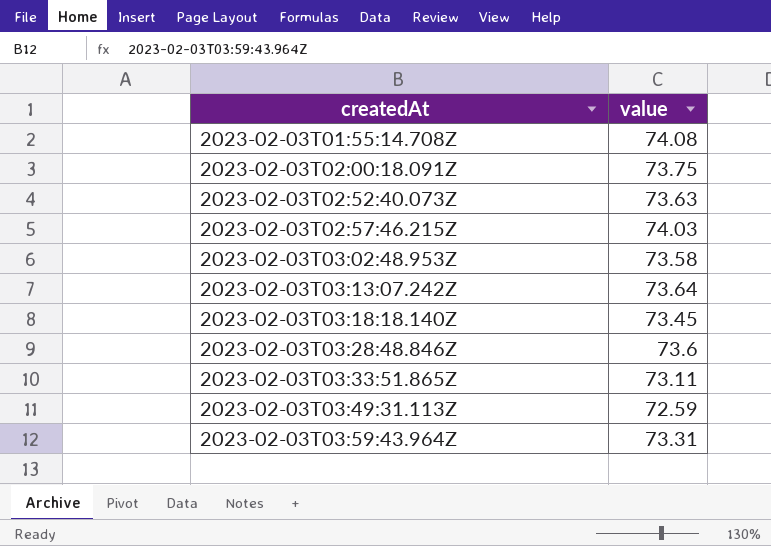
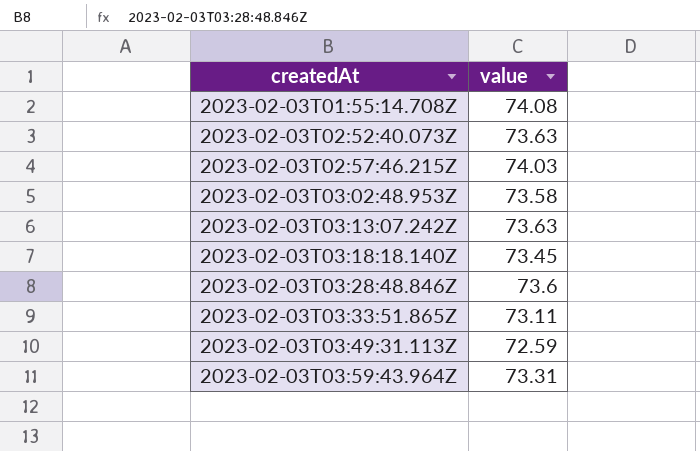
row 2023-02-03T02:00:18.091Z: 73.75 -> none
2023-02-03T03:13:07.242Z | value: 73.64 -> 73.63

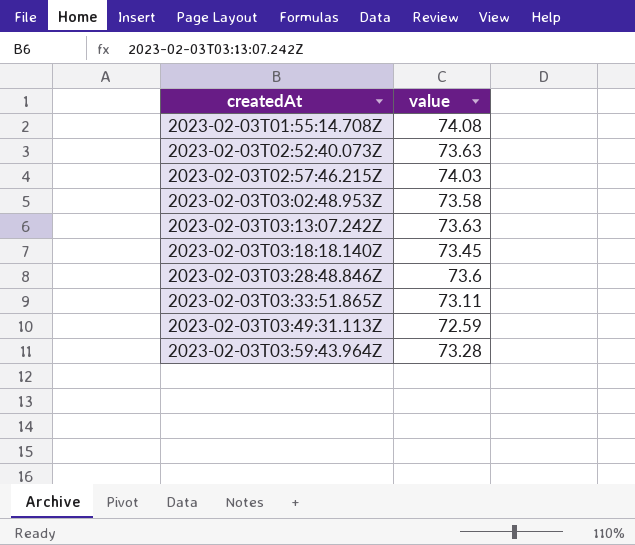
2023-02-03T03:59:43.964Z | value: 73.31 -> 73.28

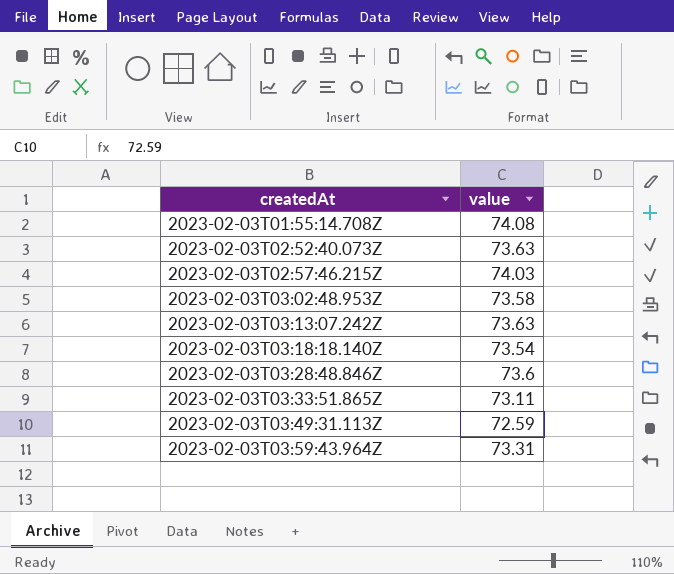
2023-02-03T03:18:18.140Z | value: 73.45 -> 73.54
2023-02-03T03:59:43.964Z | value: 73.28 -> 73.31

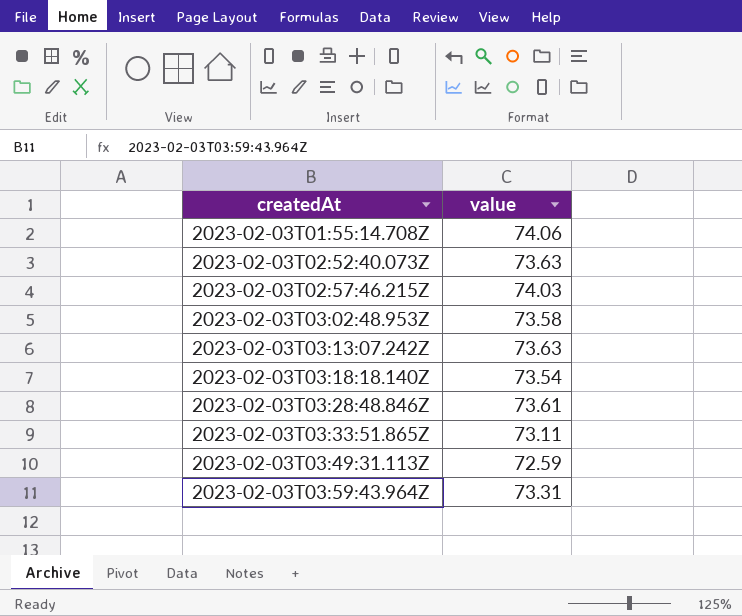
2023-02-03T01:55:14.708Z | value: 74.08 -> 74.06
2023-02-03T03:28:48.846Z | value: 73.6 -> 73.61

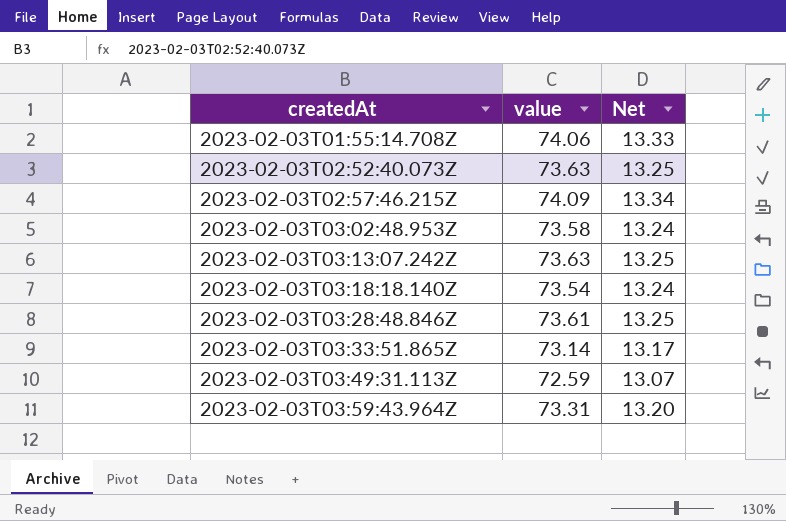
column Net | formula: none -> [value] * 0.18
2023-02-03T02:57:46.215Z | value: 74.03 -> 74.09
2023-02-03T03:33:51.865Z | value: 73.11 -> 73.14

